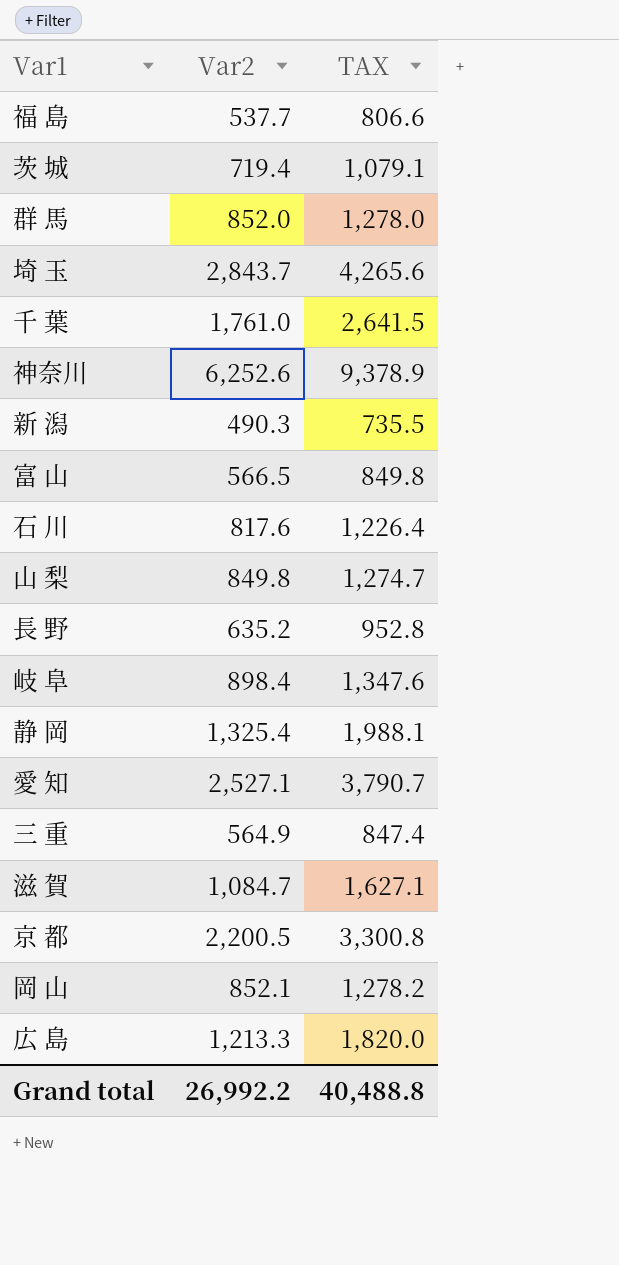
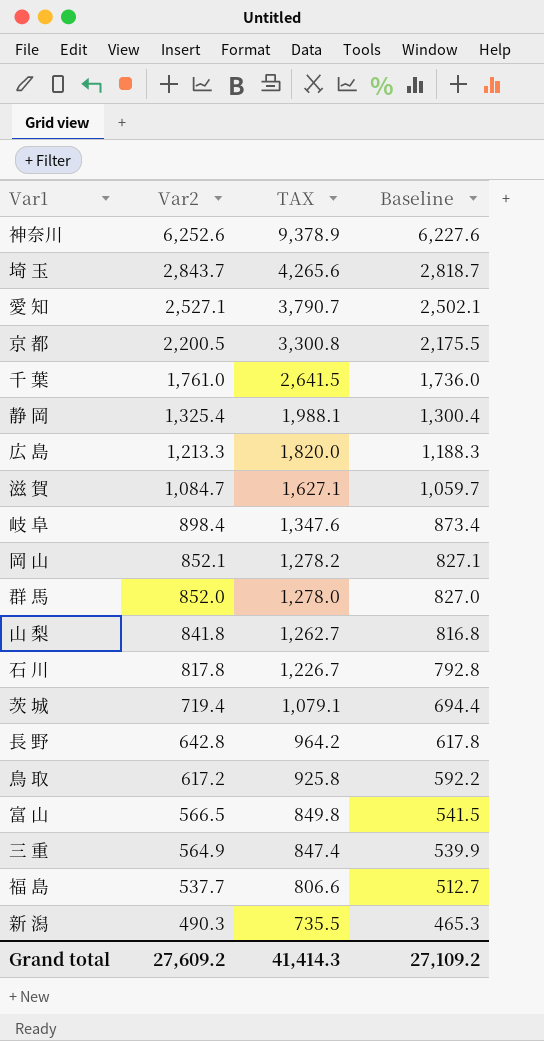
row order: none -> Var2 descending
column Baseline | formula: none -> [Var2] - 25
山 梨 | Var2: 849.8 -> 841.8
山 梨 | TAX: 1,274.7 -> 1,262.7
石 川 | Var2: 817.6 -> 817.8
石 川 | TAX: 1,226.4 -> 1,226.7
長 野 | Var2: 635.2 -> 642.8
長 野 | TAX: 952.8 -> 964.2
row 鳥 取: none -> 617.2 | 925.8 | 592.2
Grand total | Var2: 26,992.2 -> 27,609.2
Grand total | TAX: 40,488.8 -> 41,414.3

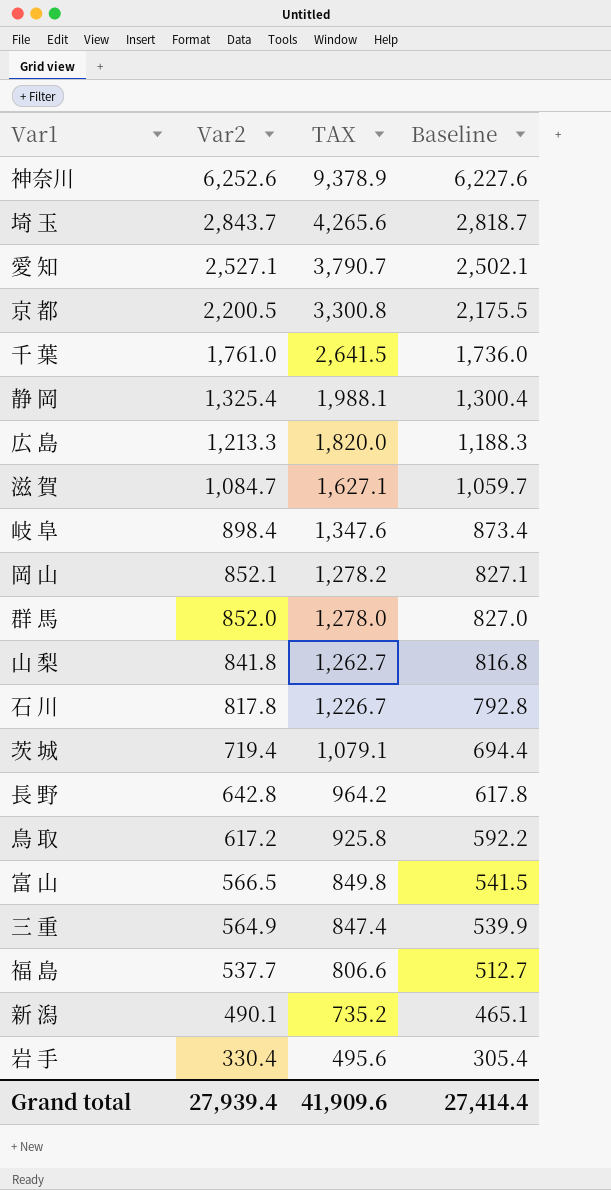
新 潟 | Var2: 490.3 -> 490.1
新 潟 | TAX: 735.5 -> 735.2
新 潟 | Baseline: 465.3 -> 465.1
row 岩 手: none -> 330.4 | 495.6 | 305.4
Grand total | Var2: 27,609.2 -> 27,939.4
Grand total | TAX: 41,414.3 -> 41,909.6
Grand total | Baseline: 27,109.2 -> 27,414.4

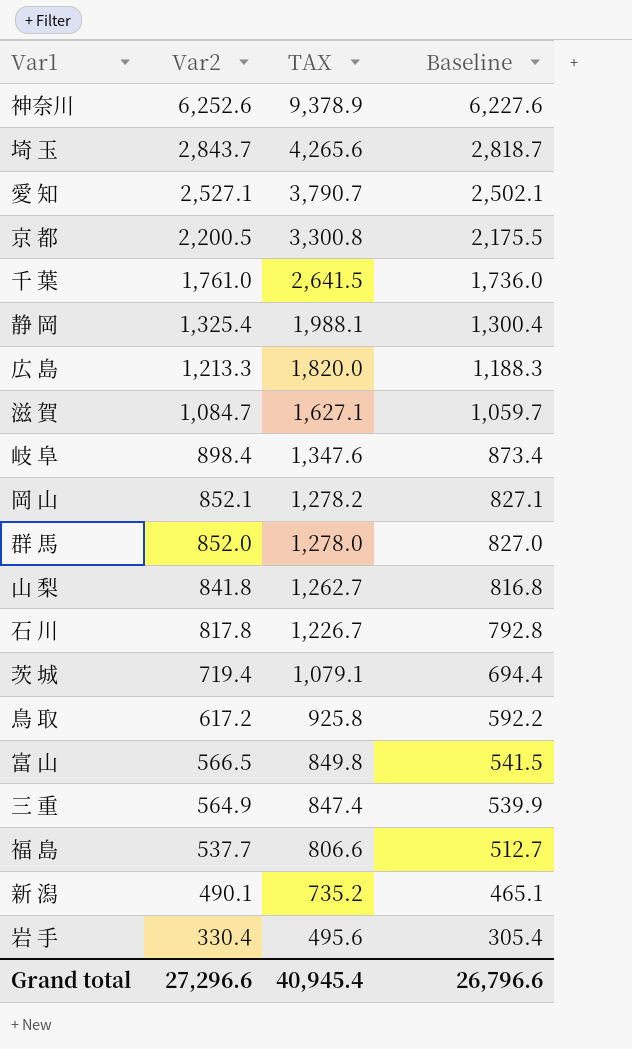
row 長 野: 642.8 | 964.2 | 617.8 -> none
Grand total | Var2: 27,939.4 -> 27,296.6
Grand total | TAX: 41,909.6 -> 40,945.4
Grand total | Baseline: 27,414.4 -> 26,796.6

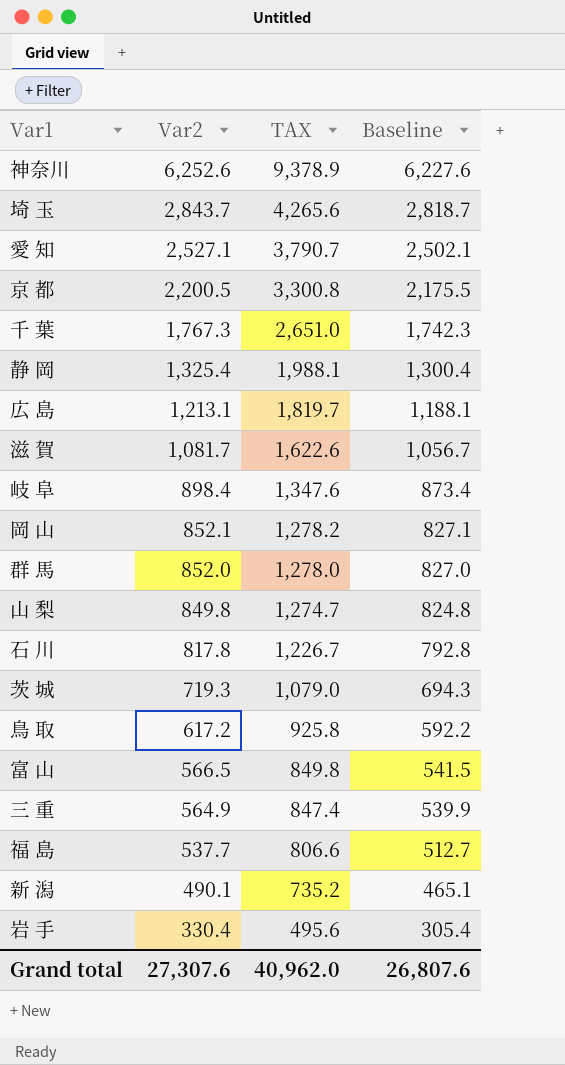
千 葉 | Var2: 1,761.0 -> 1,767.3
千 葉 | TAX: 2,641.5 -> 2,651.0
千 葉 | Baseline: 1,736.0 -> 1,742.3
広 島 | Var2: 1,213.3 -> 1,213.1
広 島 | TAX: 1,820.0 -> 1,819.7
広 島 | Baseline: 1,188.3 -> 1,188.1
滋 賀 | Var2: 1,084.7 -> 1,081.7
滋 賀 | TAX: 1,627.1 -> 1,622.6
滋 賀 | Baseline: 1,059.7 -> 1,056.7
山 梨 | Var2: 841.8 -> 849.8
山 梨 | TAX: 1,262.7 -> 1,274.7
山 梨 | Baseline: 816.8 -> 824.8
茨 城 | Var2: 719.4 -> 719.3
茨 城 | TAX: 1,079.1 -> 1,079.0
茨 城 | Baseline: 694.4 -> 694.3
Grand total | Var2: 27,296.6 -> 27,307.6
Grand total | TAX: 40,945.4 -> 40,962.0
Grand total | Baseline: 26,796.6 -> 26,807.6

